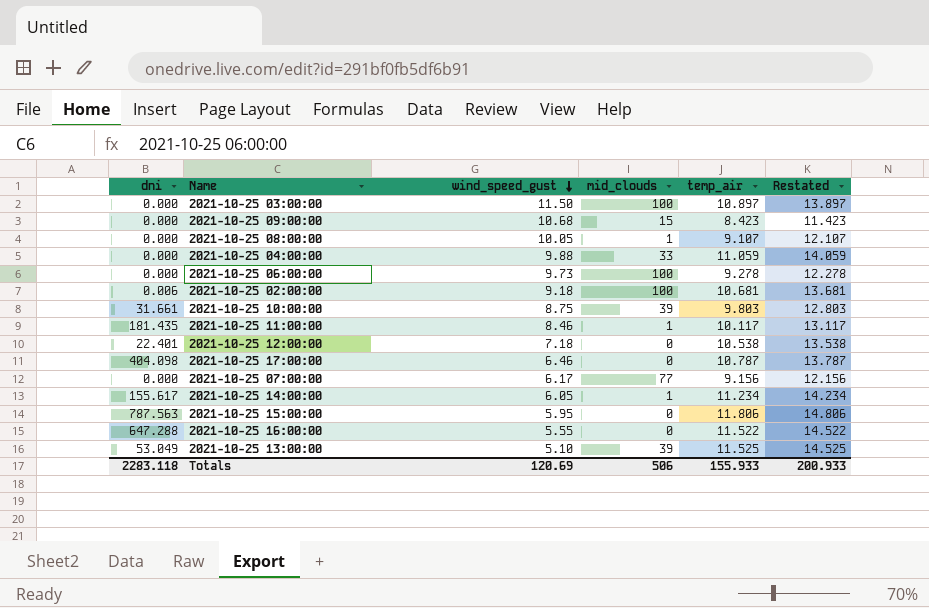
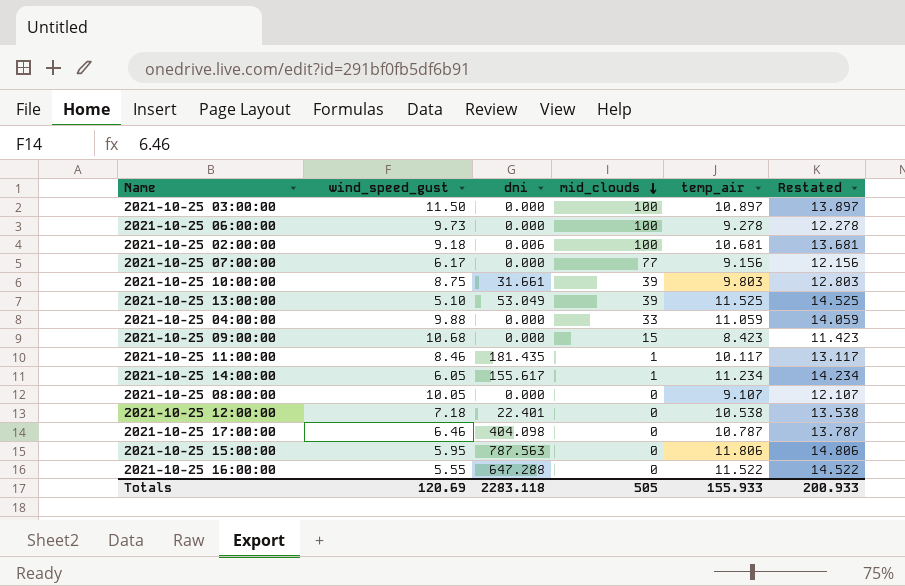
row order: wind_speed_gust descending -> mid_clouds descending
column dni | position: 1 -> 3
2021-10-25 08:00:00 | mid_clouds: 1 -> 0
Totals | mid_clouds: 506 -> 505

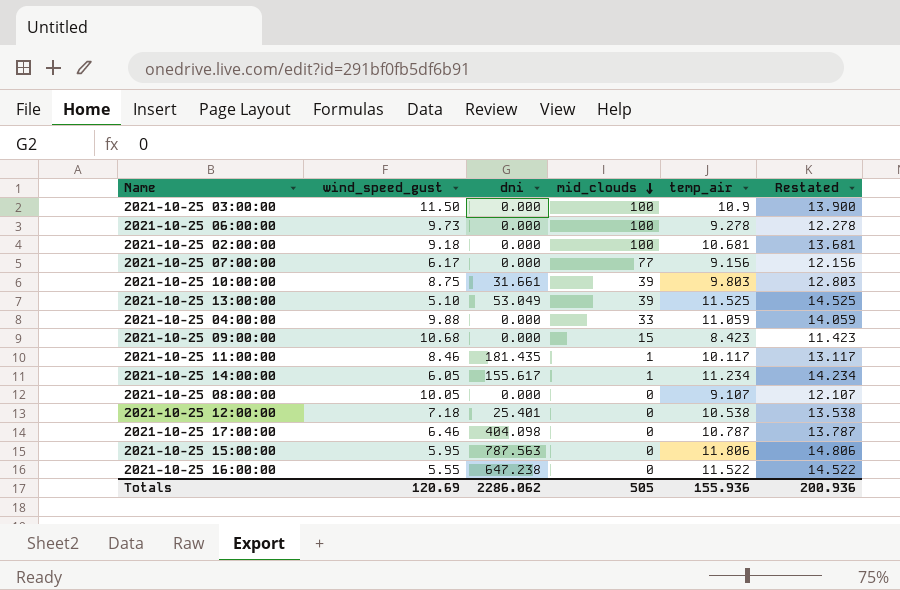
2021-10-25 03:00:00 | temp_air: 10.897 -> 10.9
2021-10-25 03:00:00 | Restated: 13.897 -> 13.900
2021-10-25 02:00:00 | dni: 0.006 -> 0.000
2021-10-25 12:00:00 | dni: 22.401 -> 25.401
2021-10-25 16:00:00 | dni: 647.288 -> 647.238
Totals | dni: 2283.118 -> 2286.062
Totals | temp_air: 155.933 -> 155.936
Totals | Restated: 200.933 -> 200.936

